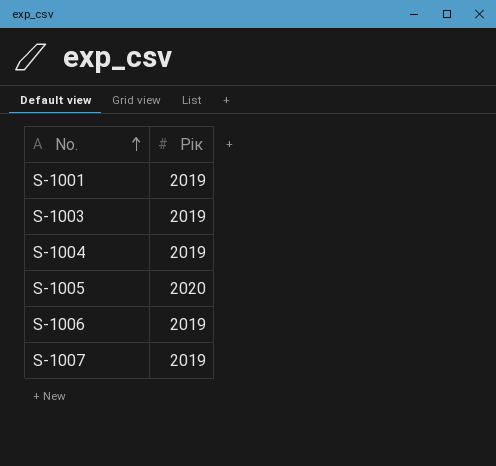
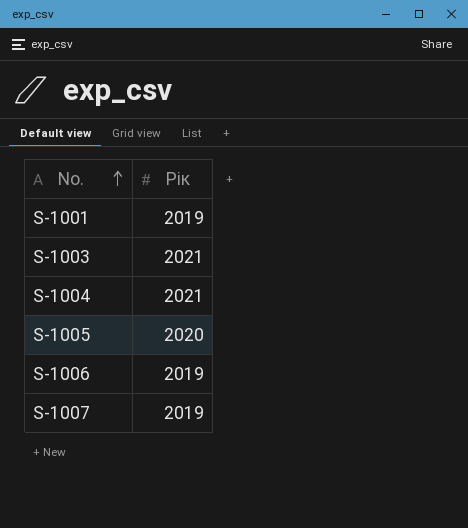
S-1003 | Рік: 2019 -> 2021
S-1004 | Рік: 2019 -> 2021

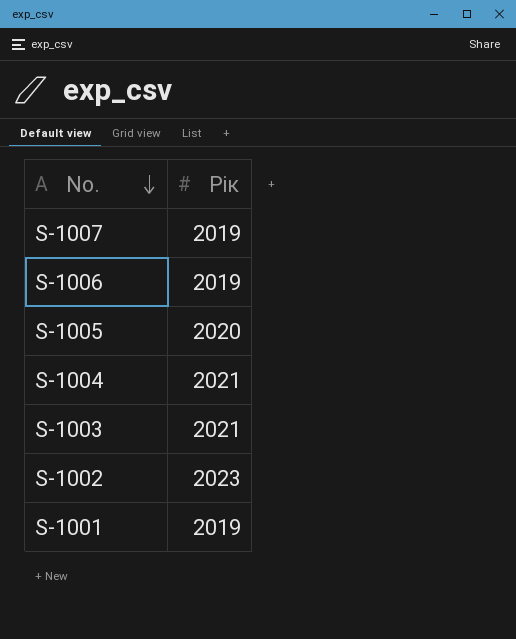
row order: No. ascending -> No. descending
row S-1002: none -> 2023

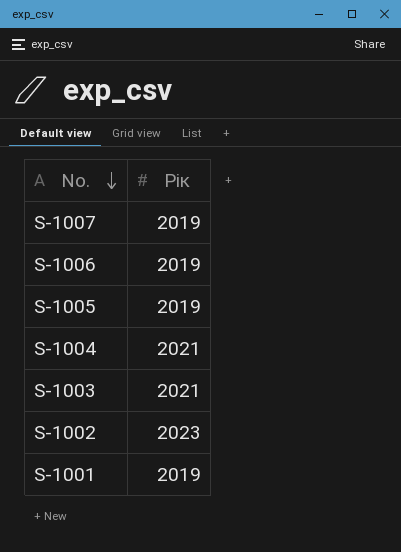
S-1005 | Рік: 2020 -> 2019

